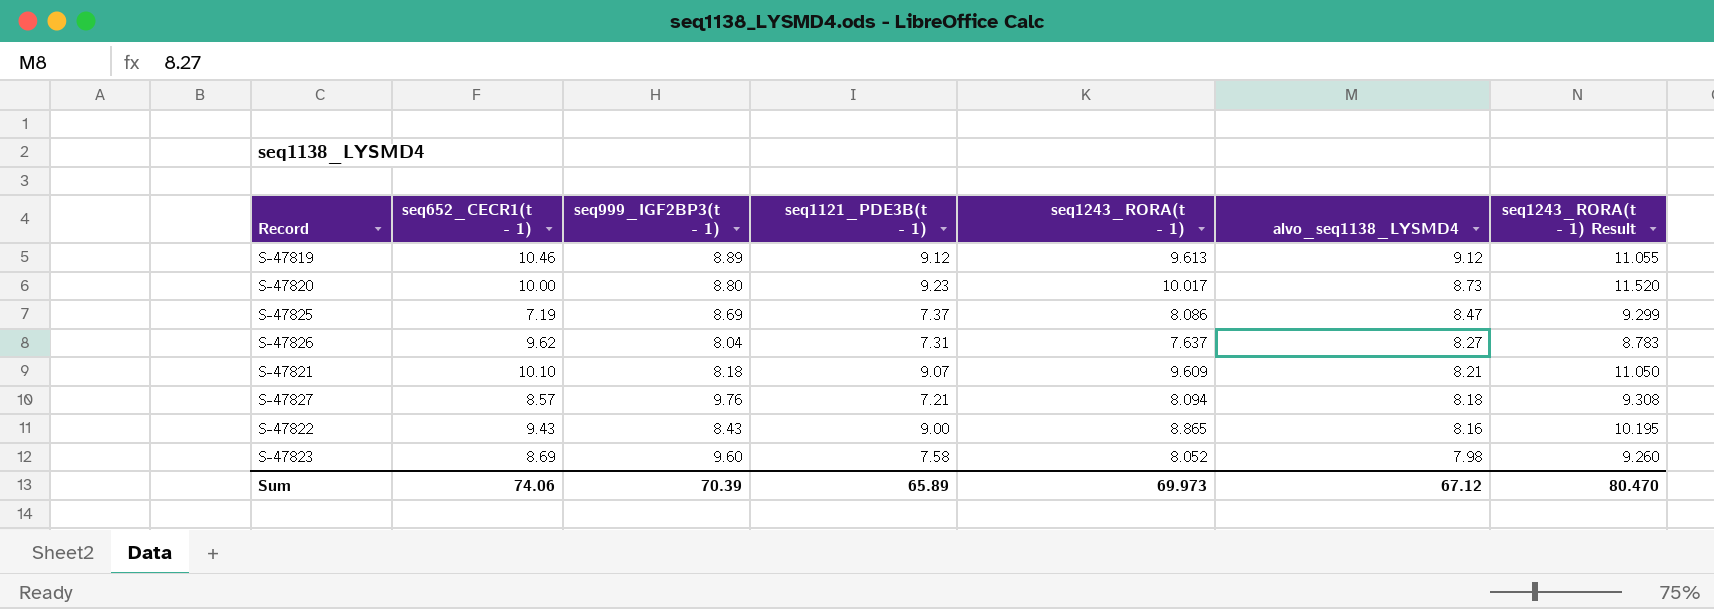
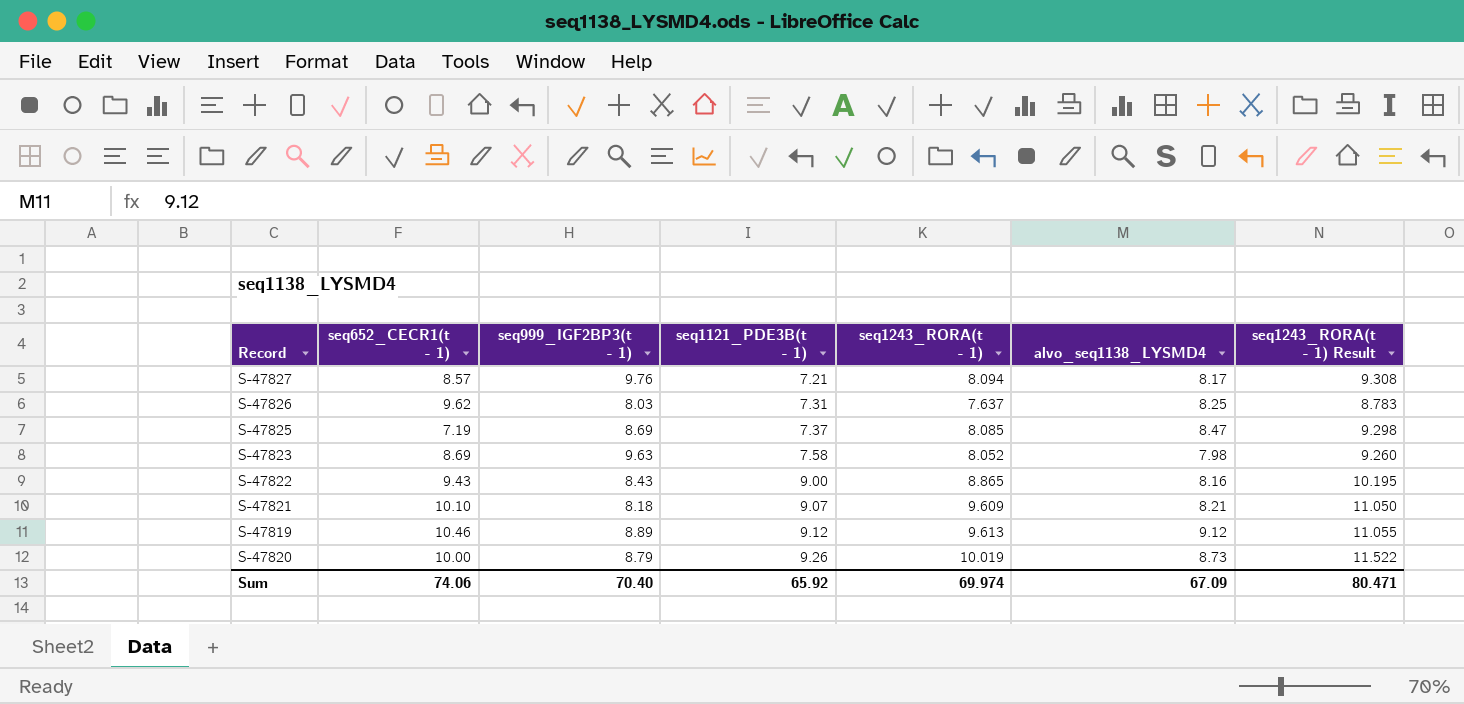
row order: alvo_seq1138_LYSMD4 descending -> seq1121_PDE3B(t - 1) ascending
S-47827 | alvo_seq1138_LYSMD4: 8.18 -> 8.17
S-47826 | seq999_IGF2BP3(t - 1): 8.04 -> 8.03
S-47826 | alvo_seq1138_LYSMD4: 8.27 -> 8.25
S-47825 | seq1243_RORA(t - 1): 8.086 -> 8.085
S-47825 | seq1243_RORA(t - 1) Result: 9.299 -> 9.298
S-47823 | seq999_IGF2BP3(t - 1): 9.60 -> 9.63
S-47820 | seq999_IGF2BP3(t - 1): 8.80 -> 8.79
S-47820 | seq1121_PDE3B(t - 1): 9.23 -> 9.26
S-47820 | seq1243_RORA(t - 1): 10.017 -> 10.019
S-47820 | seq1243_RORA(t - 1) Result: 11.520 -> 11.522
Sum | seq999_IGF2BP3(t - 1): 70.39 -> 70.40
Sum | seq1121_PDE3B(t - 1): 65.89 -> 65.92
Sum | seq1243_RORA(t - 1): 69.973 -> 69.974
Sum | alvo_seq1138_LYSMD4: 67.12 -> 67.09
Sum | seq1243_RORA(t - 1) Result: 80.470 -> 80.471

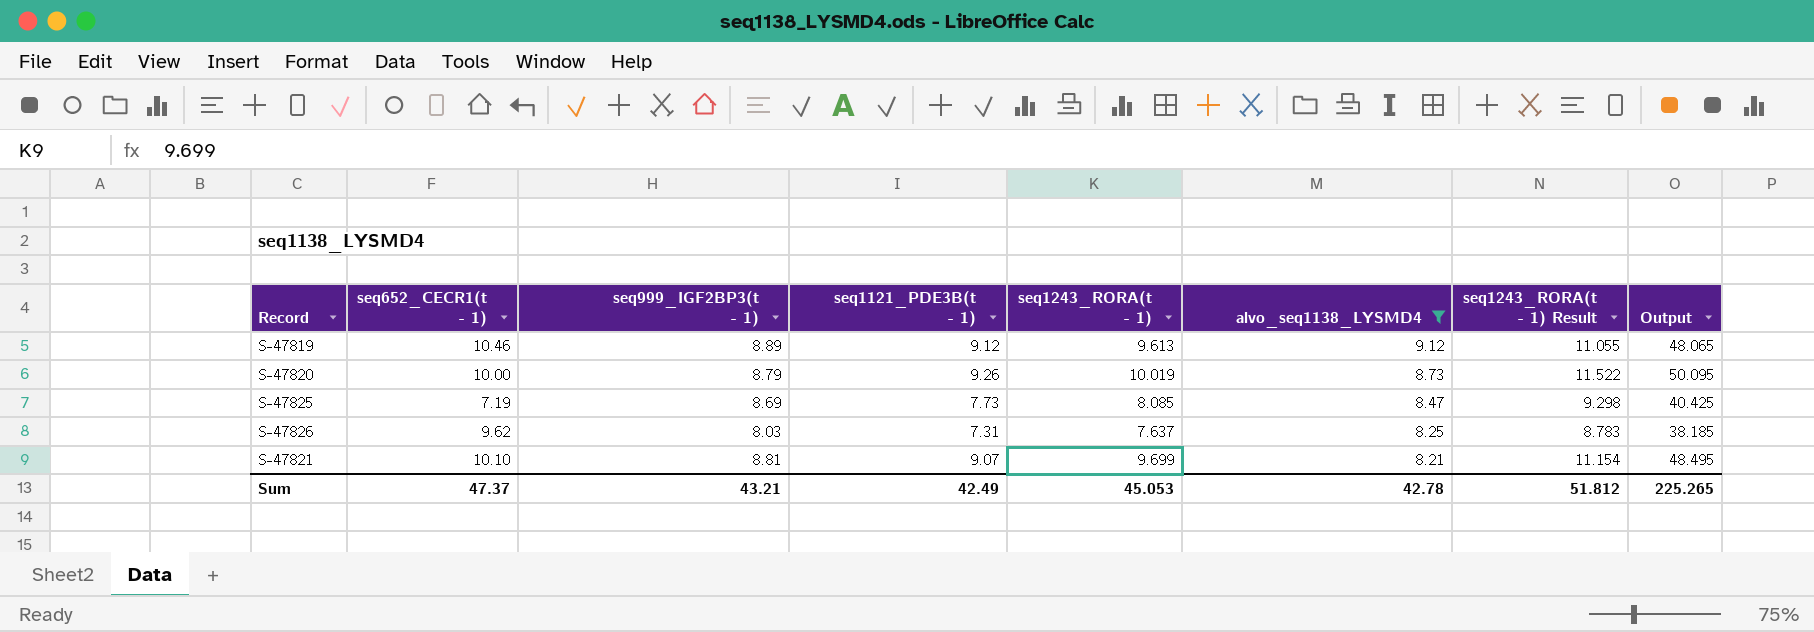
filter: none -> alvo_seq1138_LYSMD4 >= 8.21
row order: seq1121_PDE3B(t - 1) ascending -> alvo_seq1138_LYSMD4 descending
column Output | formula: none -> [seq1243_RORA(t - 1)] * 5
S-47825 | seq1121_PDE3B(t - 1): 7.37 -> 7.73
S-47821 | seq999_IGF2BP3(t - 1): 8.18 -> 8.81
S-47821 | seq1243_RORA(t - 1): 9.609 -> 9.699
S-47821 | seq1243_RORA(t - 1) Result: 11.050 -> 11.154
Sum | seq652_CECR1(t - 1): 74.06 -> 47.37
Sum | seq999_IGF2BP3(t - 1): 70.40 -> 43.21
Sum | seq1121_PDE3B(t - 1): 65.92 -> 42.49
Sum | seq1243_RORA(t - 1): 69.974 -> 45.053
Sum | alvo_seq1138_LYSMD4: 67.09 -> 42.78
Sum | seq1243_RORA(t - 1) Result: 80.471 -> 51.812

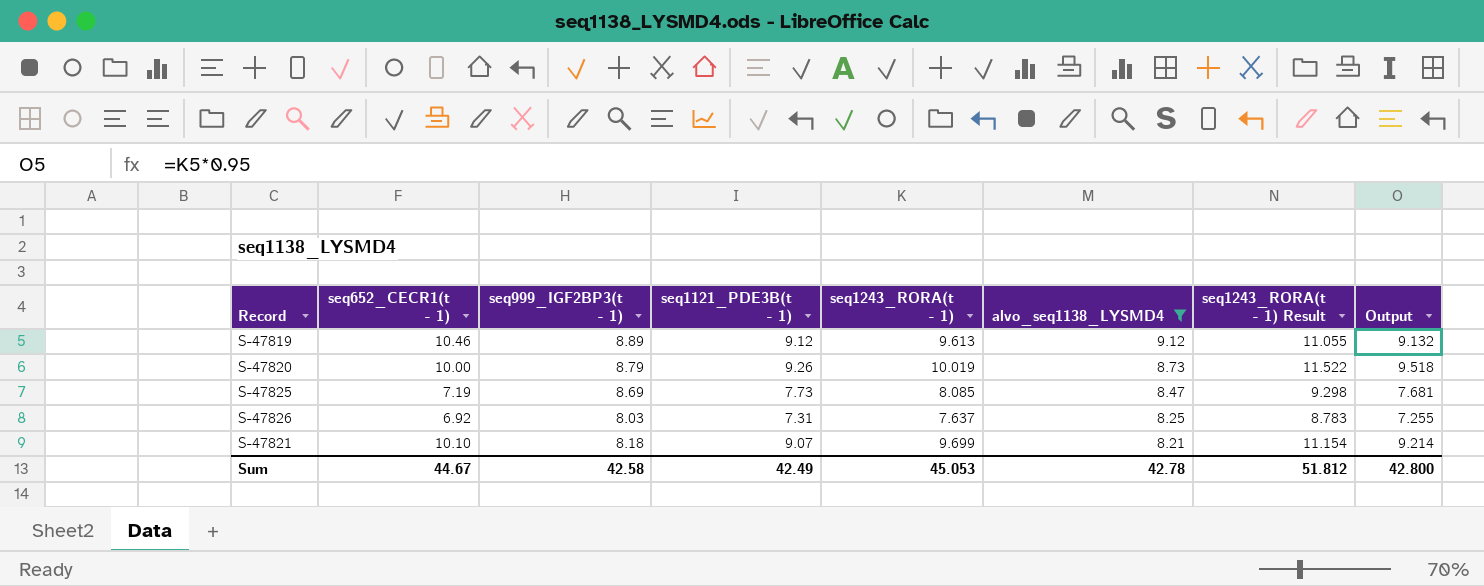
column Output | formula: [seq1243_RORA(t - 1)] * 5 -> [seq1243_RORA(t - 1)] * 0.95
S-47826 | seq652_CECR1(t - 1): 9.62 -> 6.92
S-47821 | seq999_IGF2BP3(t - 1): 8.81 -> 8.18
Sum | seq652_CECR1(t - 1): 47.37 -> 44.67
Sum | seq999_IGF2BP3(t - 1): 43.21 -> 42.58
Sum | Output: 225.265 -> 42.800

